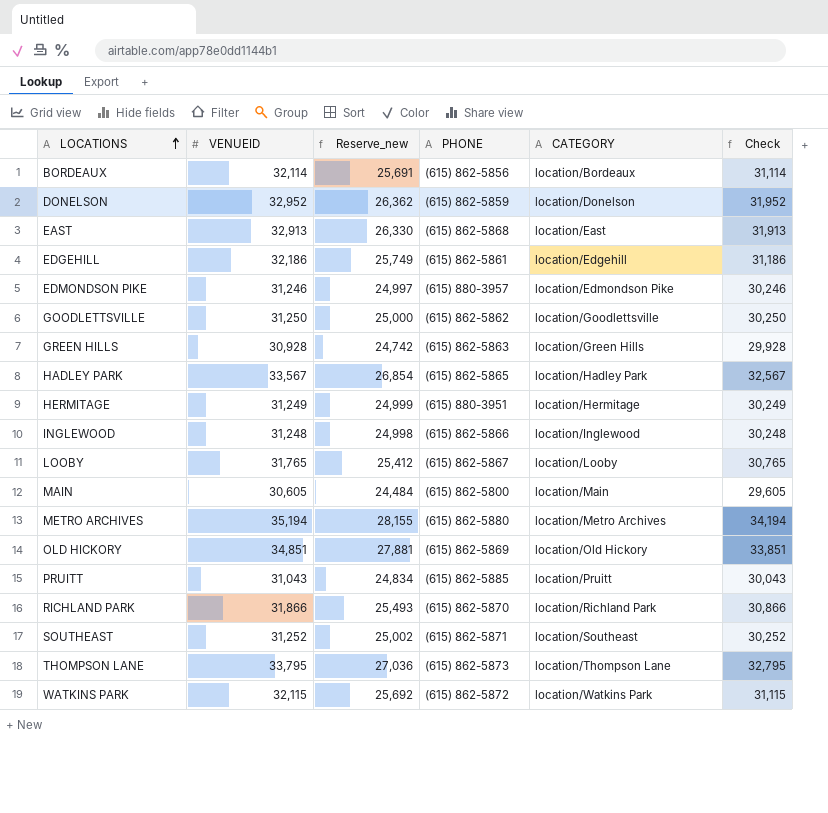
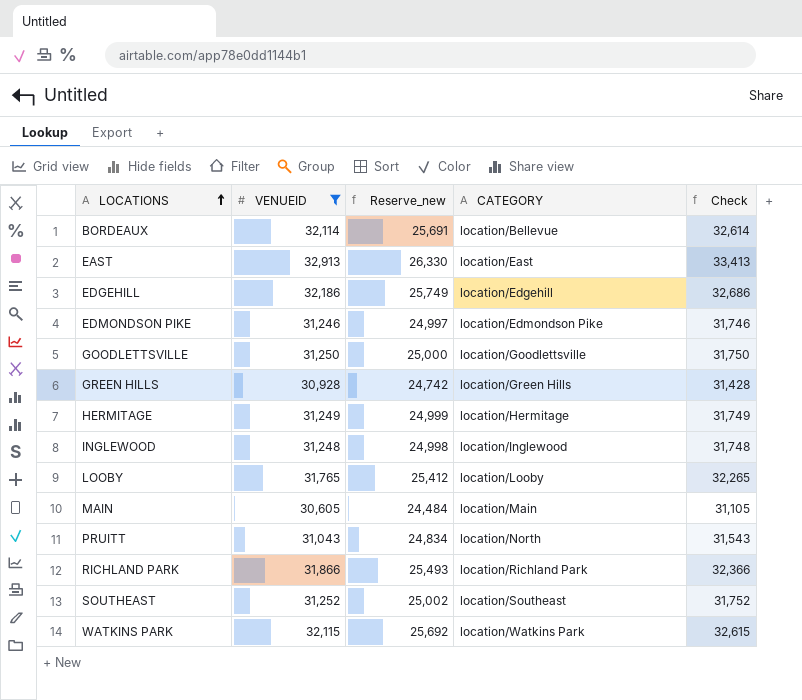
filter: none -> VENUEID <= 32,913
column PHONE | position: 4 -> none
column Check | formula: [VENUEID] - 1000 -> [VENUEID] + 500
BORDEAUX | CATEGORY: location/Bordeaux -> location/Bellevue
PRUITT | CATEGORY: location/Pruitt -> location/North

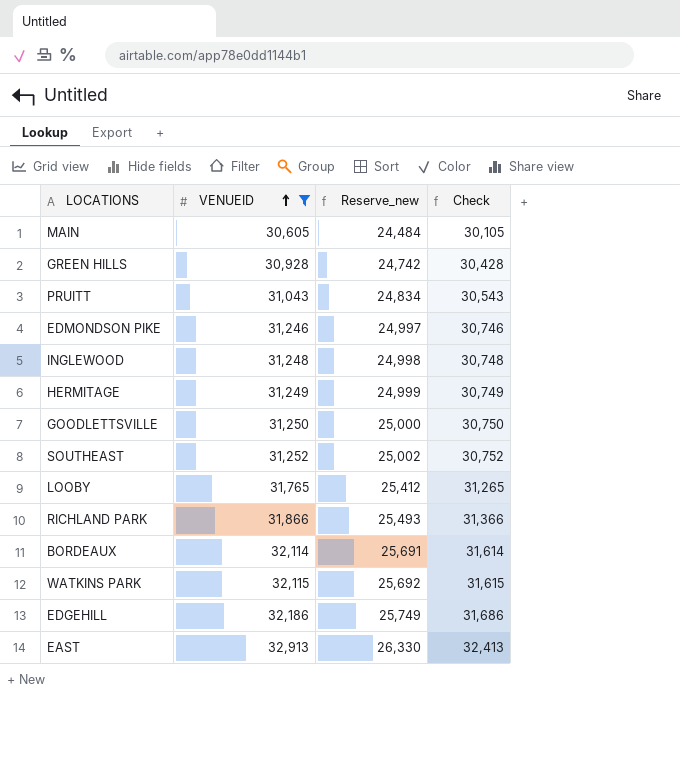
row order: LOCATIONS ascending -> VENUEID ascending
column CATEGORY | position: 4 -> none
column Check | formula: [VENUEID] + 500 -> [VENUEID] - 500

